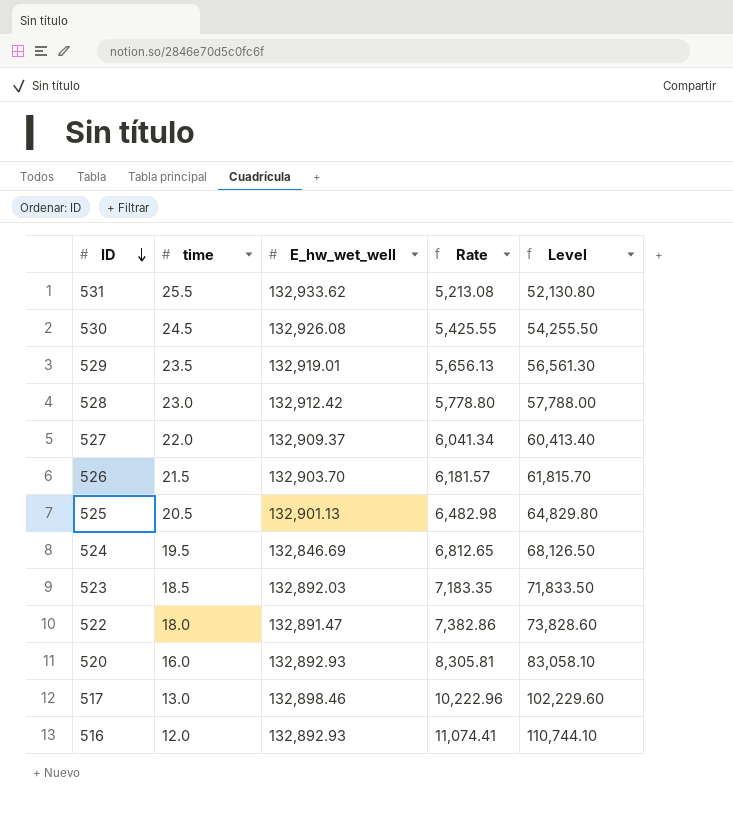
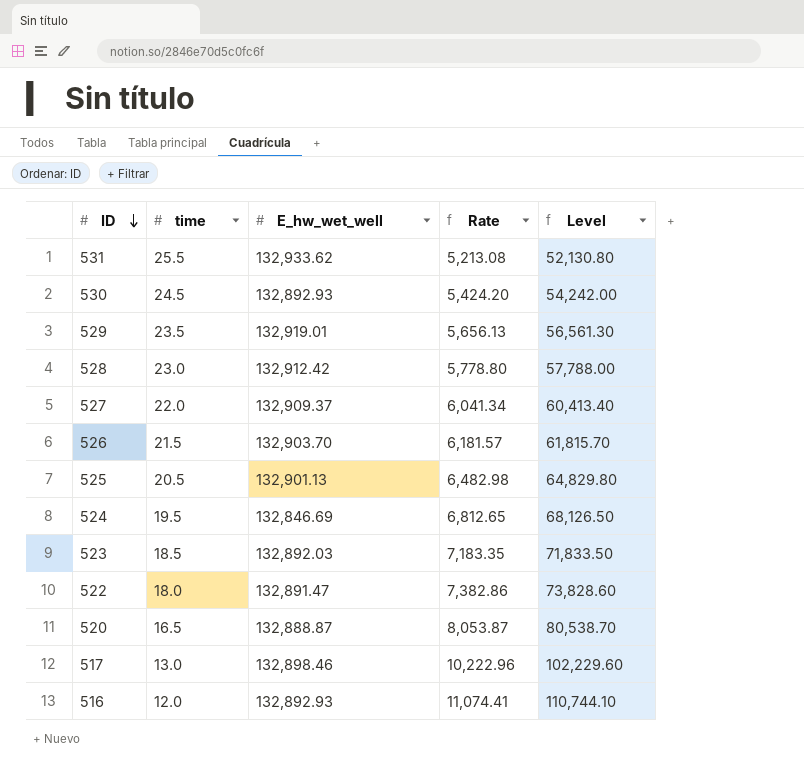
530 | E_hw_wet_well: 132,926.08 -> 132,892.93
530 | Rate: 5,425.55 -> 5,424.20
530 | Level: 54,255.50 -> 54,242.00
520 | time: 16.0 -> 16.5
520 | E_hw_wet_well: 132,892.93 -> 132,888.87
520 | Rate: 8,305.81 -> 8,053.87
520 | Level: 83,058.10 -> 80,538.70

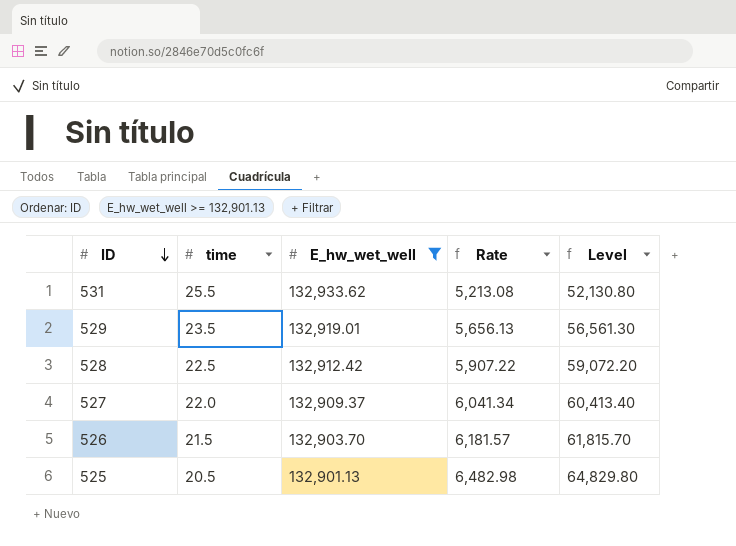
filter: none -> E_hw_wet_well >= 132,901.13
528 | time: 23.0 -> 22.5
528 | Rate: 5,778.80 -> 5,907.22
528 | Level: 57,788.00 -> 59,072.20

